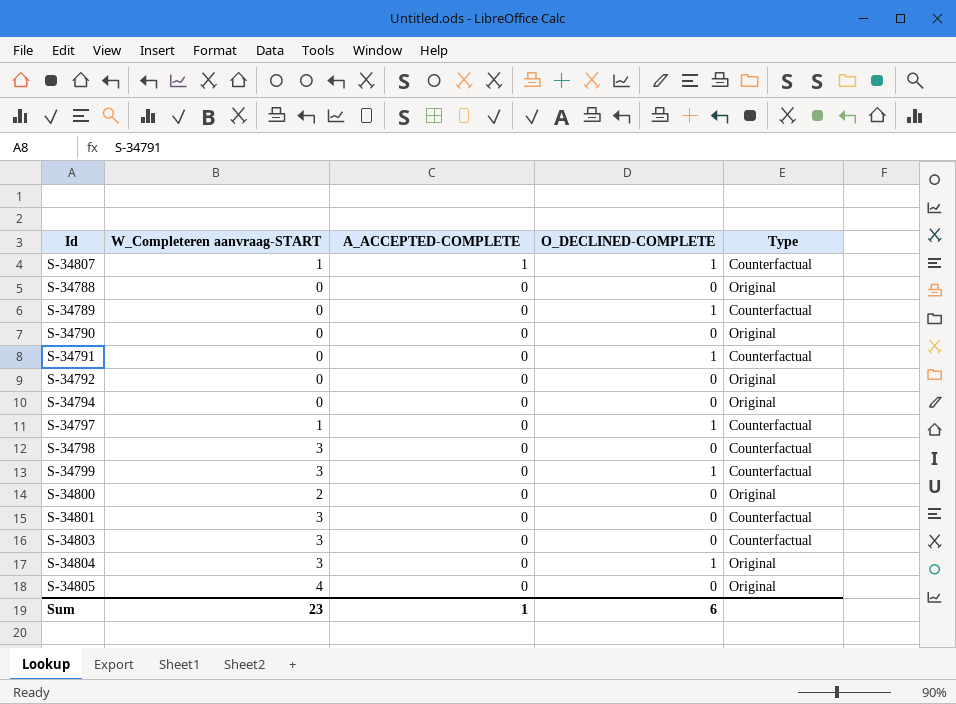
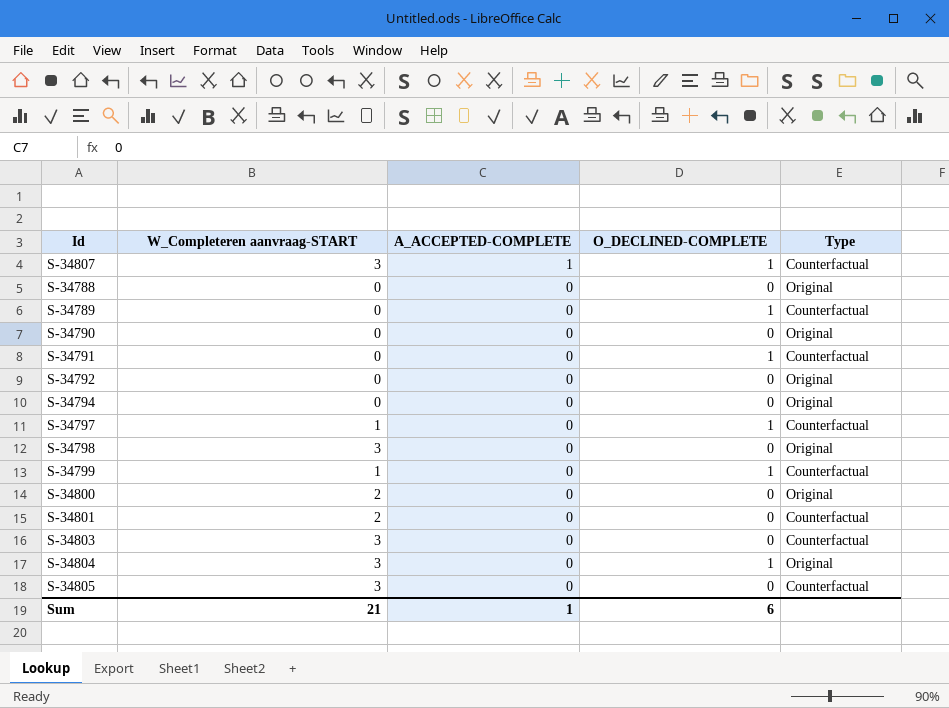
S-34807 | W_Completeren aanvraag-START: 1 -> 3
S-34798 | Type: Counterfactual -> Original
S-34799 | W_Completeren aanvraag-START: 3 -> 1
S-34801 | W_Completeren aanvraag-START: 3 -> 2
S-34805 | W_Completeren aanvraag-START: 4 -> 3
S-34805 | Type: Original -> Counterfactual
Sum | W_Completeren aanvraag-START: 23 -> 21

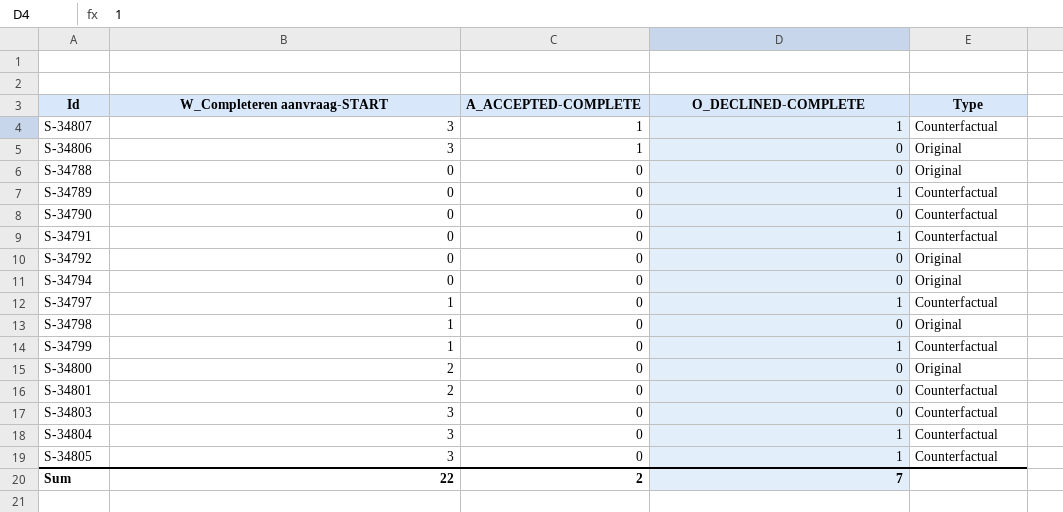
row S-34806: none -> 3 | 1 | 0 | Original
S-34790 | Type: Original -> Counterfactual
S-34798 | W_Completeren aanvraag-START: 3 -> 1
S-34804 | Type: Original -> Counterfactual
S-34805 | O_DECLINED-COMPLETE: 0 -> 1
Sum | W_Completeren aanvraag-START: 21 -> 22
Sum | A_ACCEPTED-COMPLETE: 1 -> 2
Sum | O_DECLINED-COMPLETE: 6 -> 7

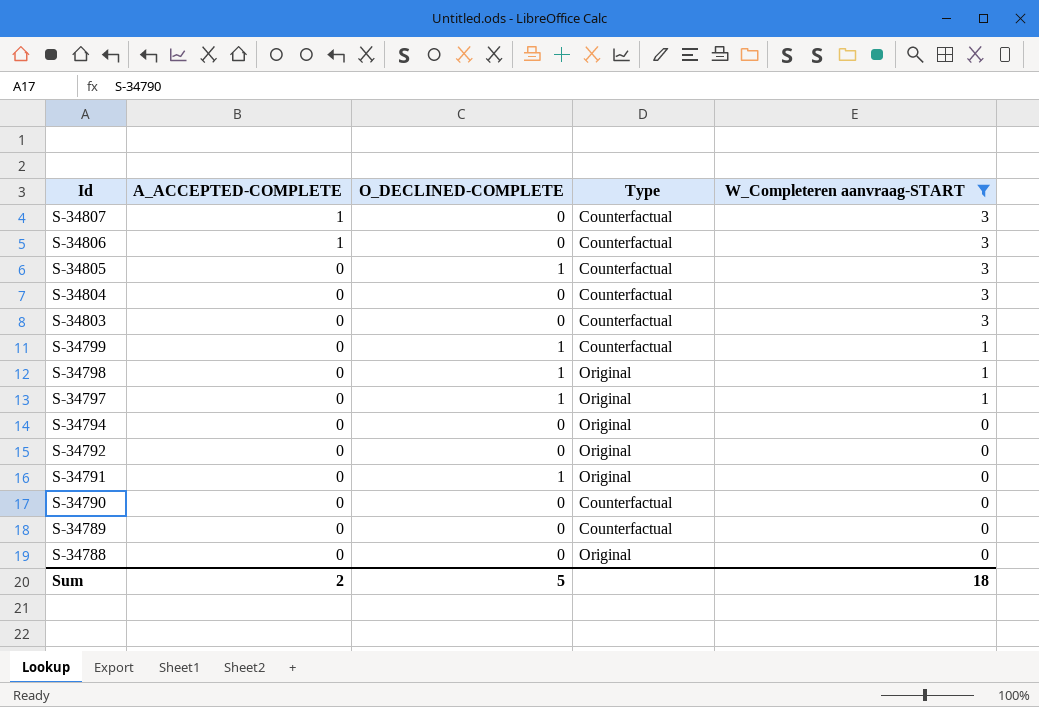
filter: none -> W_Completeren aanvraag-START != 2
row order: A_ACCEPTED-COMPLETE descending -> Id descending
column W_Completeren aanvraag-START | position: 2 -> 5
S-34807 | O_DECLINED-COMPLETE: 1 -> 0
S-34806 | Type: Original -> Counterfactual
S-34804 | O_DECLINED-COMPLETE: 1 -> 0
S-34798 | O_DECLINED-COMPLETE: 0 -> 1
S-34797 | Type: Counterfactual -> Original
S-34791 | Type: Counterfactual -> Original
S-34789 | O_DECLINED-COMPLETE: 1 -> 0
Sum | O_DECLINED-COMPLETE: 7 -> 5
Sum | W_Completeren aanvraag-START: 22 -> 18

